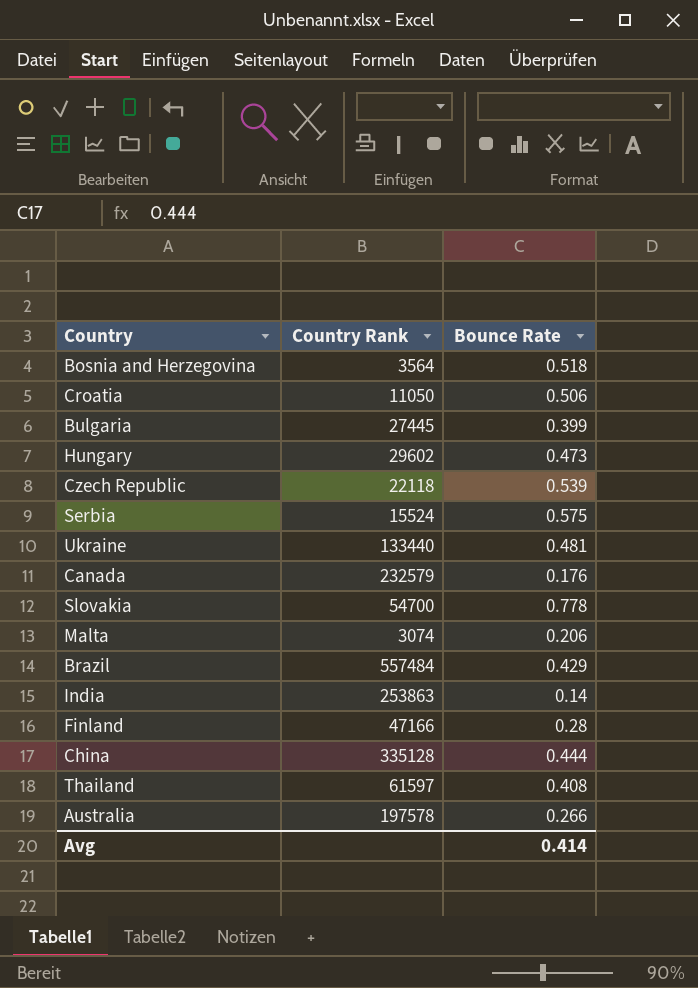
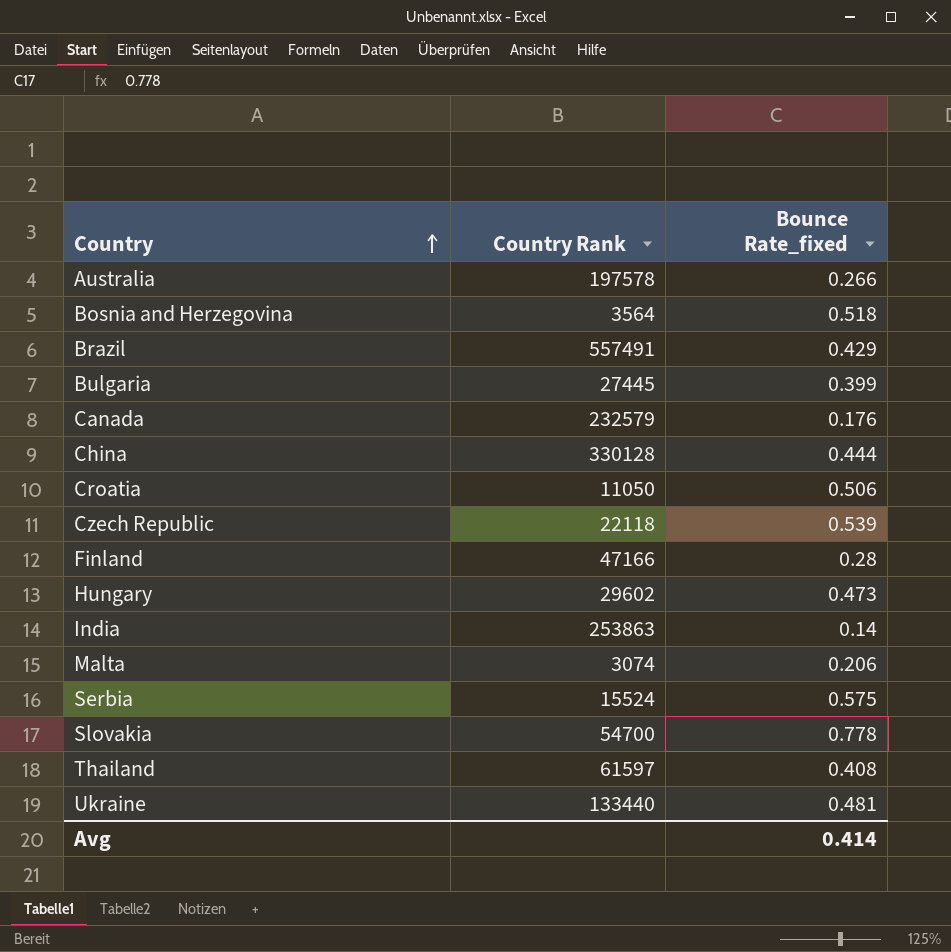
row order: none -> Country ascending
column name: Bounce Rate -> Bounce Rate_fixed
Brazil | Country Rank: 557484 -> 557491
China | Country Rank: 335128 -> 330128

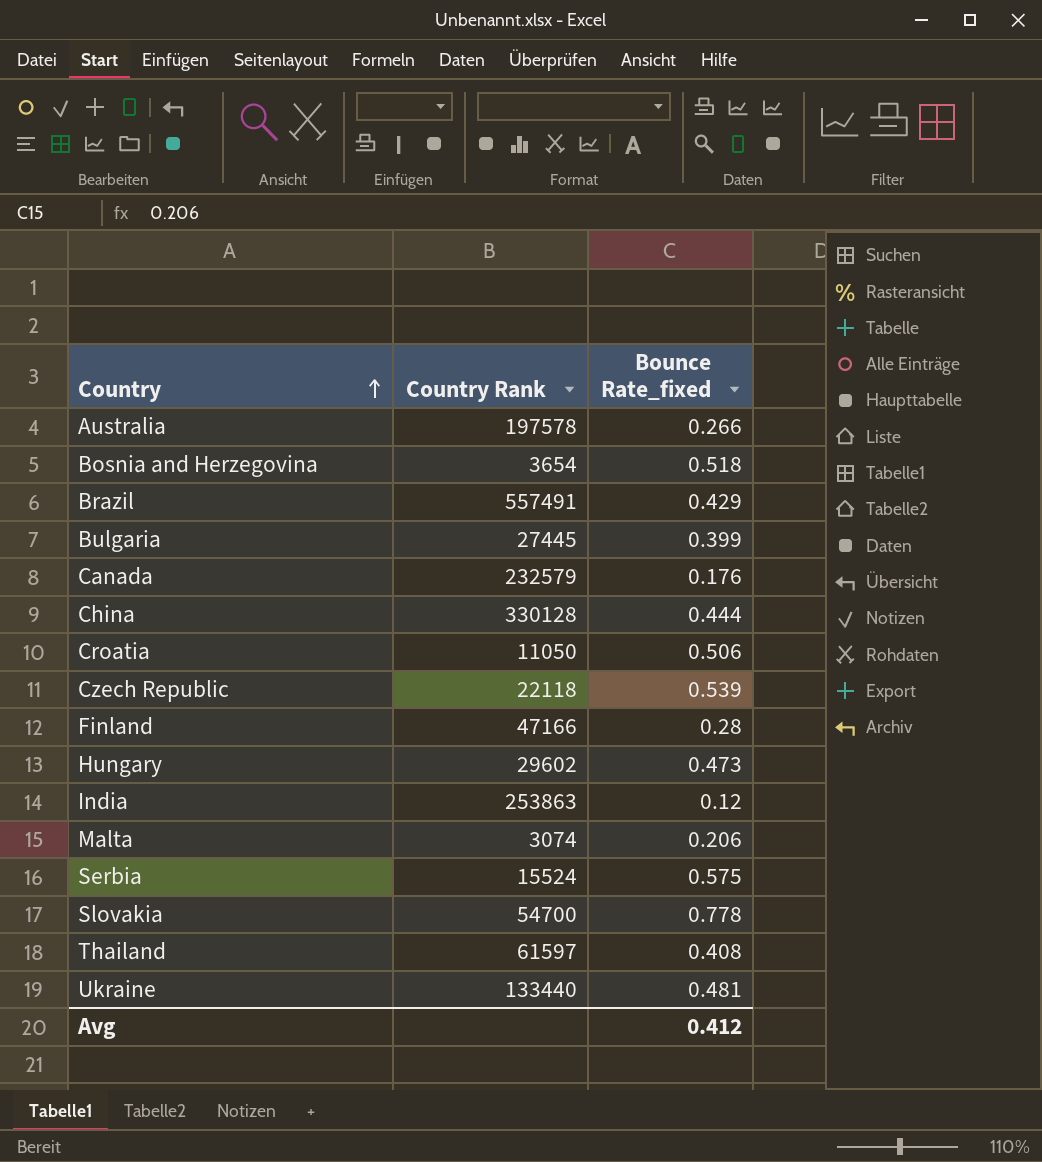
Bosnia and Herzegovina | Country Rank: 3564 -> 3654
India | Bounce Rate_fixed: 0.14 -> 0.12
Avg | Bounce Rate_fixed: 0.414 -> 0.412

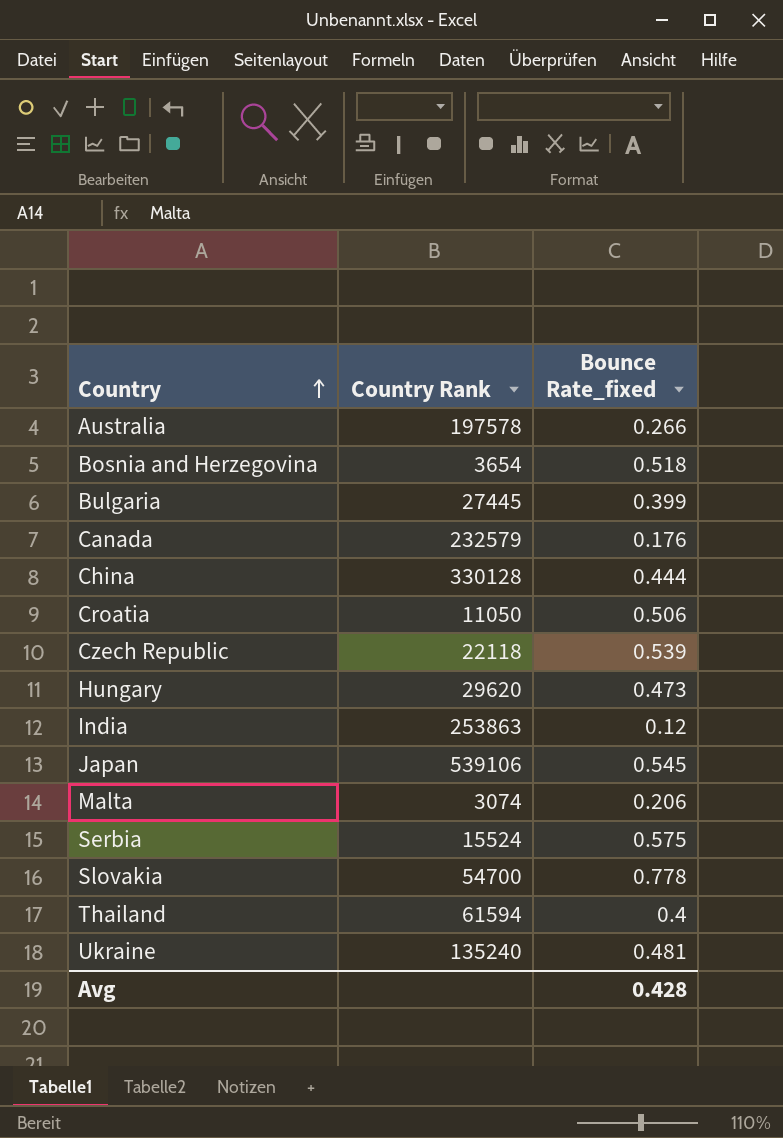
row Brazil: 557491 | 0.429 -> none
row Finland: 47166 | 0.28 -> none
Hungary | Country Rank: 29602 -> 29620
row Japan: none -> 539106 | 0.545
Thailand | Country Rank: 61597 -> 61594
Thailand | Bounce Rate_fixed: 0.408 -> 0.4
Ukraine | Country Rank: 133440 -> 135240
Avg | Bounce Rate_fixed: 0.412 -> 0.428

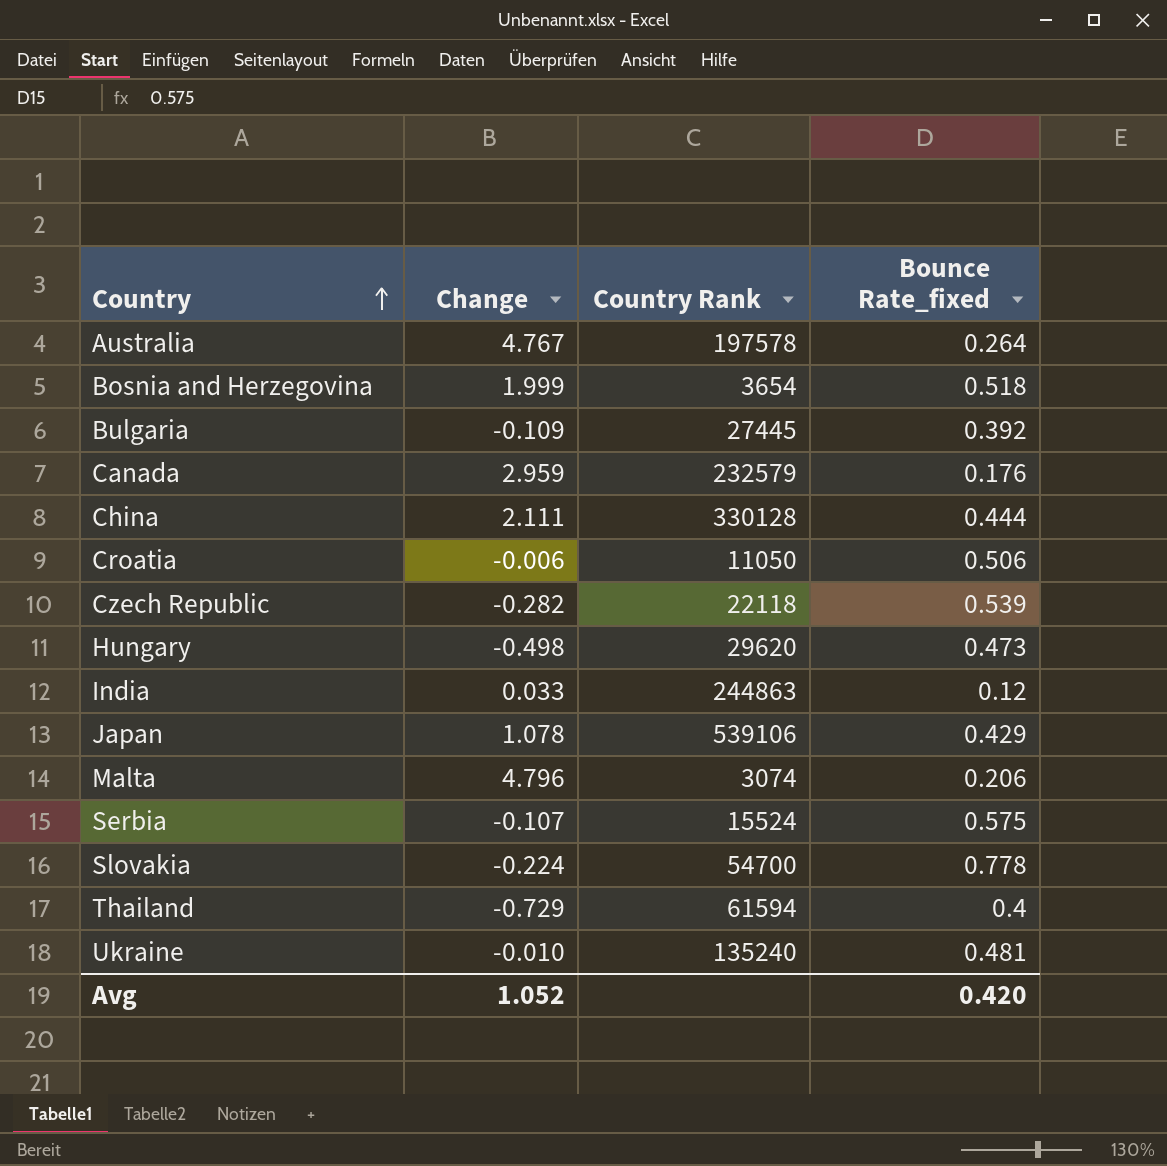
column Change | position: none -> 2
Australia | Bounce Rate_fixed: 0.266 -> 0.264
Bulgaria | Bounce Rate_fixed: 0.399 -> 0.392
India | Country Rank: 253863 -> 244863
Japan | Bounce Rate_fixed: 0.545 -> 0.429
Avg | Bounce Rate_fixed: 0.428 -> 0.420

